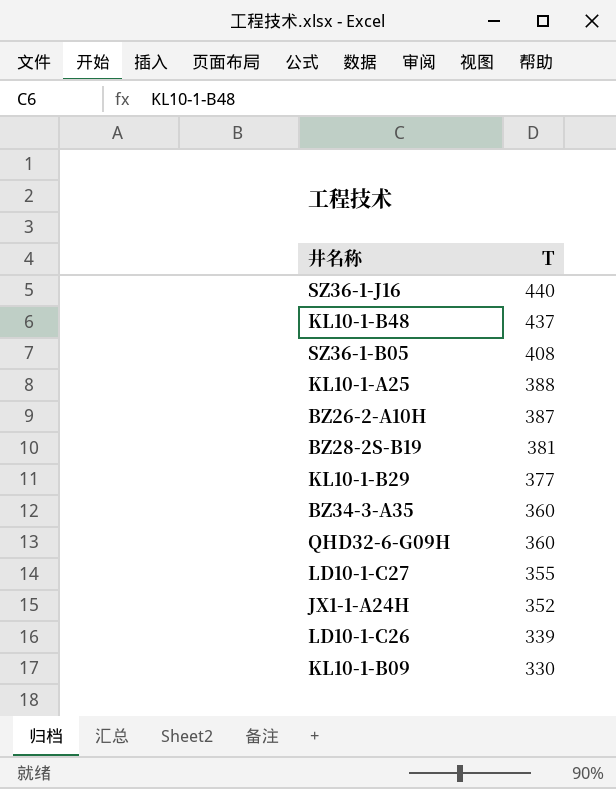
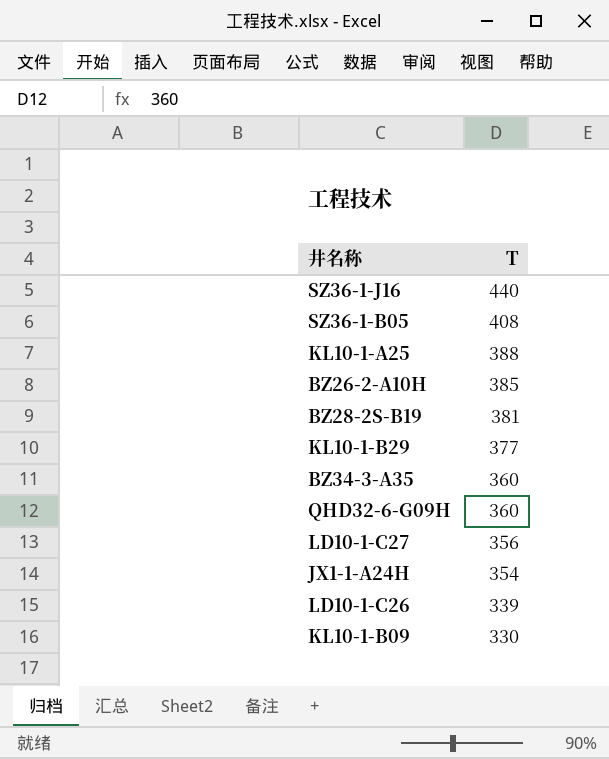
row KL10-1-B48: 437 -> none
BZ26-2-A10H | T: 387 -> 385
LD10-1-C27 | T: 355 -> 356
JX1-1-A24H | T: 352 -> 354

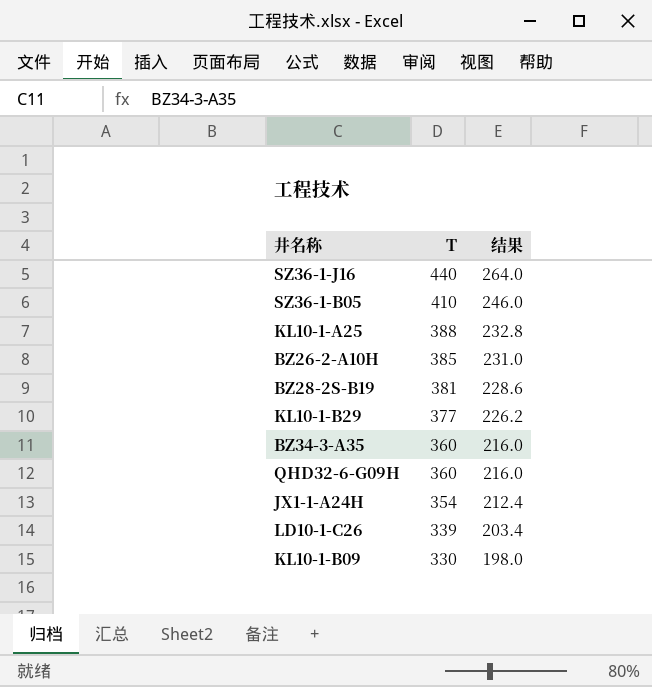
column 结果 | formula: none -> [T] * 0.6
row LD10-1-C27: 356 -> none
SZ36-1-B05 | T: 408 -> 410

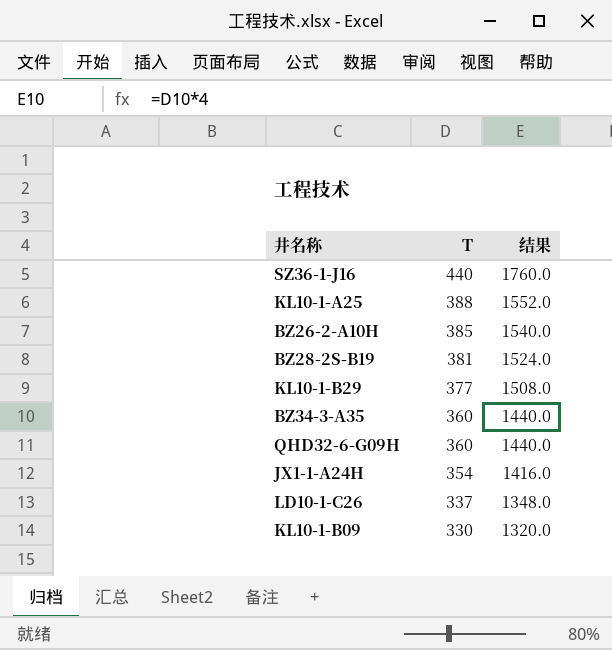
column 结果 | formula: [T] * 0.6 -> [T] * 4
row SZ36-1-B05: 410 | 246.0 -> none
LD10-1-C26 | T: 339 -> 337

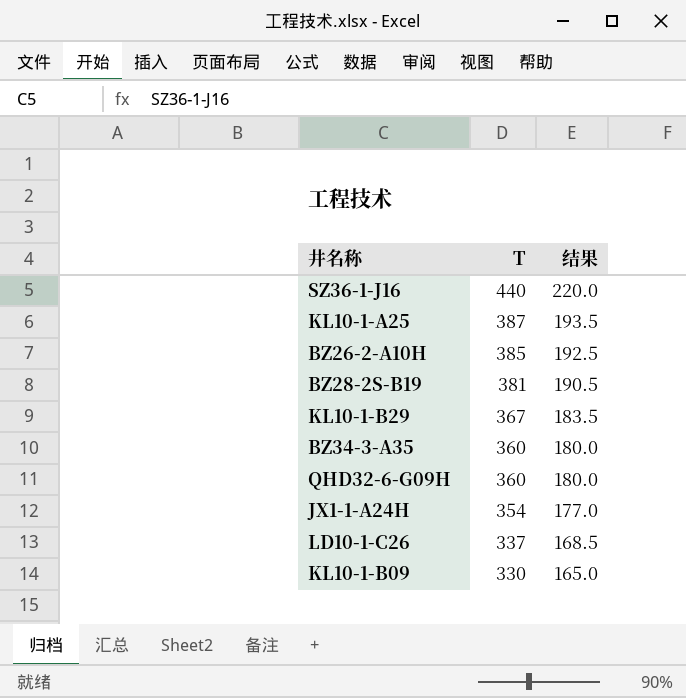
column 结果 | formula: [T] * 4 -> [T] * 0.5
KL10-1-A25 | T: 388 -> 387
KL10-1-B29 | T: 377 -> 367

